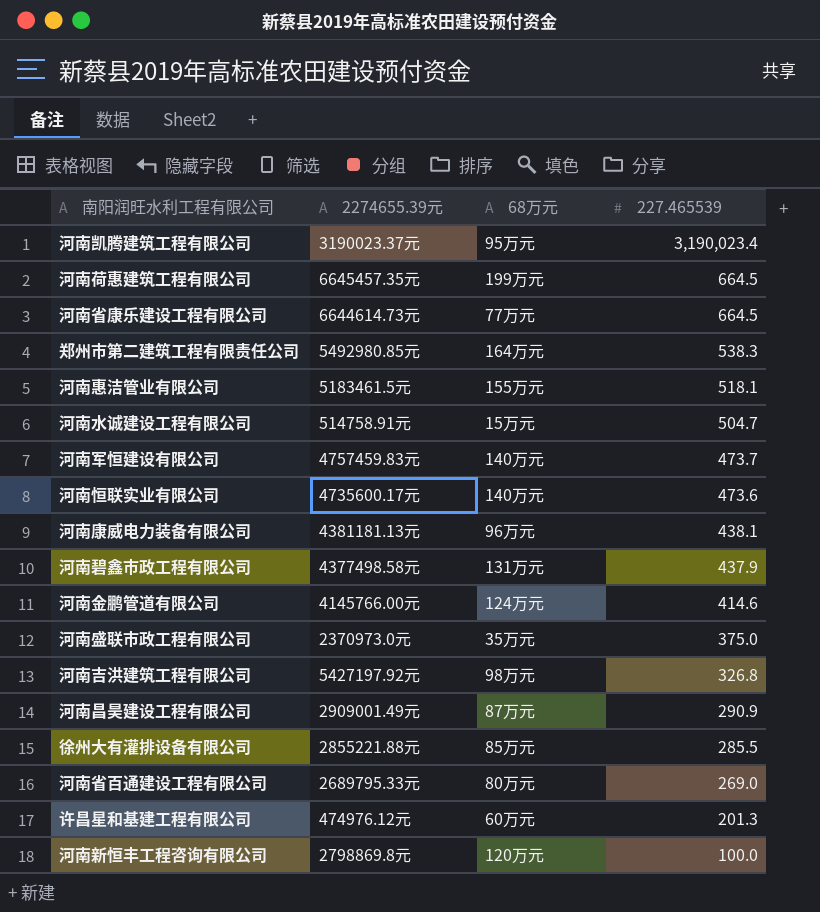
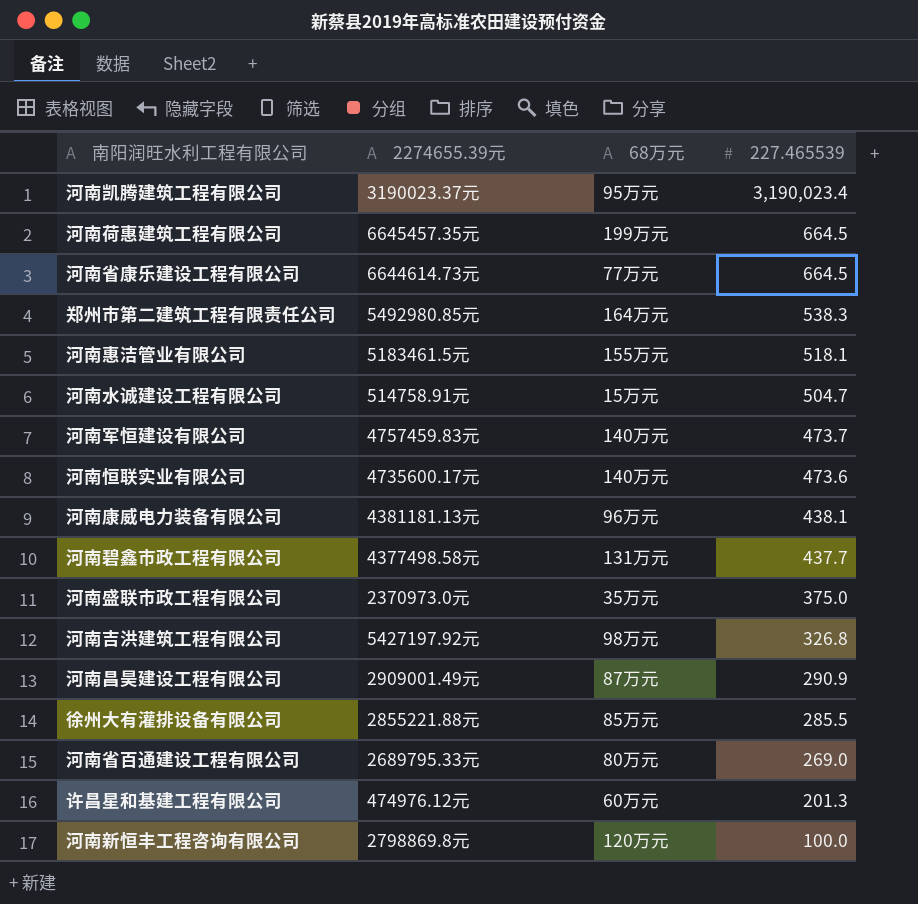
row 河南金鹏管道有限公司: 4145766.00元 | 124万元 | 414.6 -> none
河南碧鑫市政工程有限公司 | 227.465539: 437.9 -> 437.7

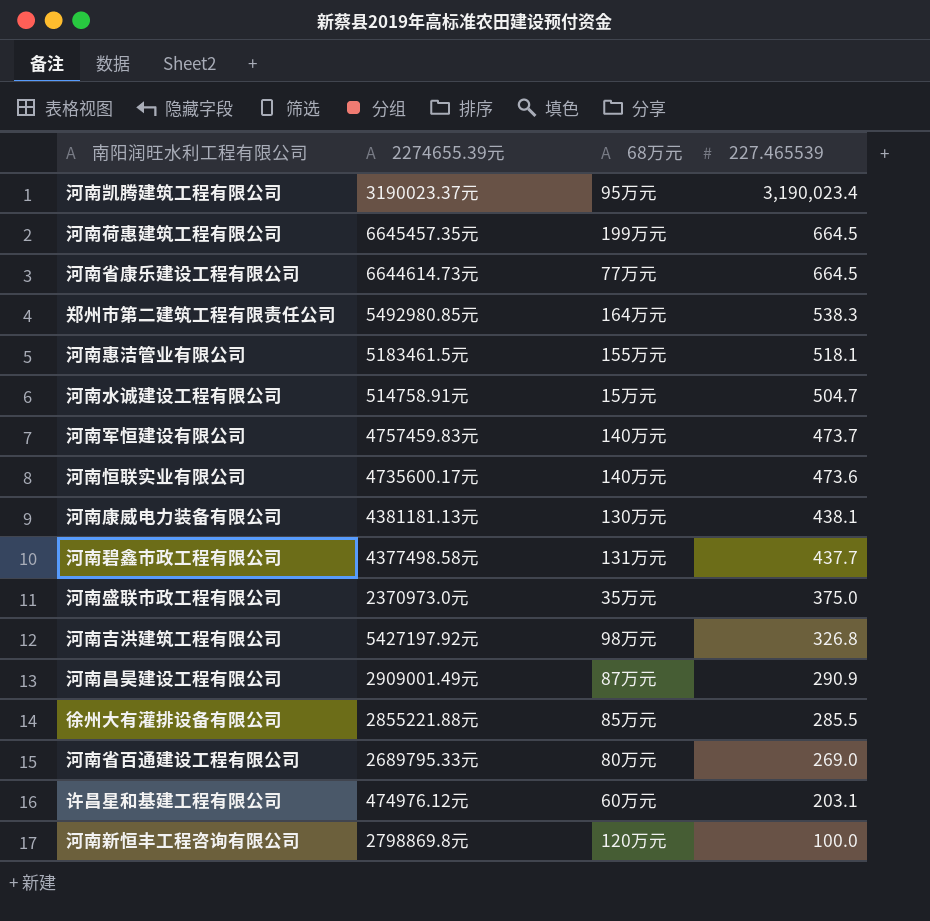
河南康威电力装备有限公司 | 68万元: 96万元 -> 130万元
许昌星和基建工程有限公司 | 227.465539: 201.3 -> 203.1

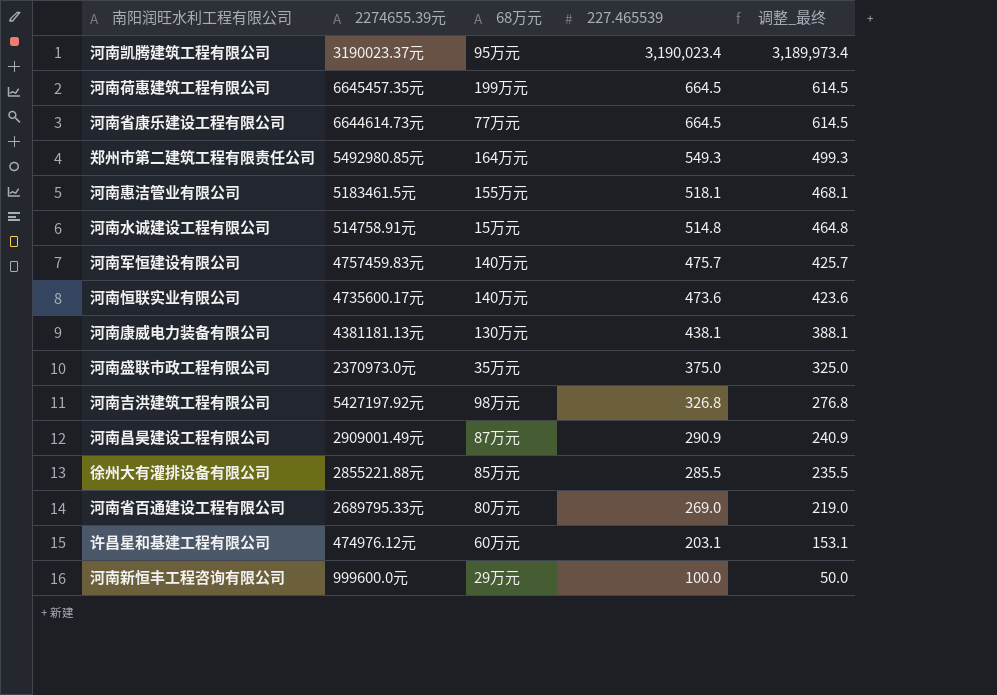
column 调整_最终 | formula: none -> [227.465539] - 50
row 河南碧鑫市政工程有限公司: 4377498.58元 | 131万元 | 437.7 -> none
郑州市第二建筑工程有限责任公司 | 227.465539: 538.3 -> 549.3
河南水诚建设工程有限公司 | 227.465539: 504.7 -> 514.8
河南军恒建设有限公司 | 227.465539: 473.7 -> 475.7
河南新恒丰工程咨询有限公司 | 2274655.39元: 2798869.8元 -> 999600.0元
河南新恒丰工程咨询有限公司 | 68万元: 120万元 -> 29万元

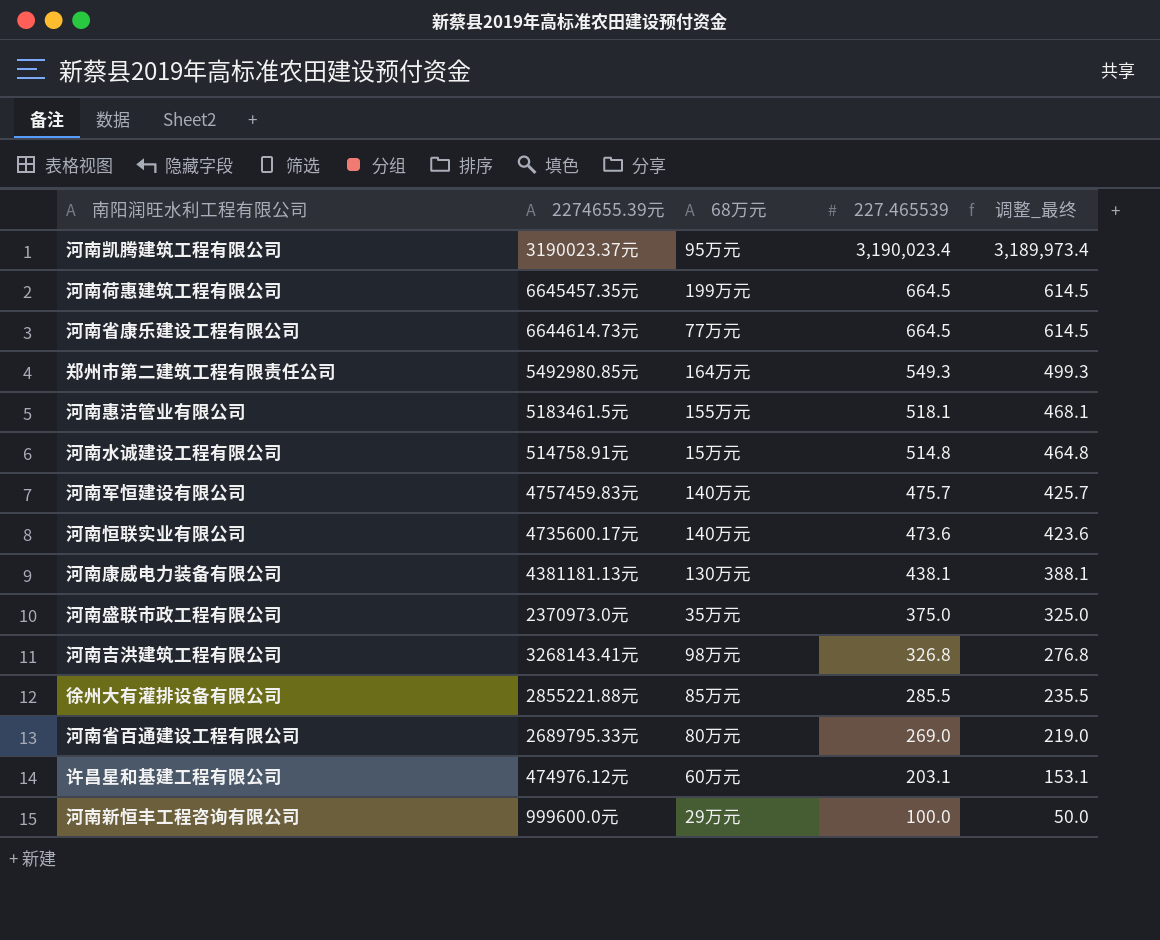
row 河南昌昊建设工程有限公司: 2909001.49元 | 87万元 | 290.9 | 240.9 -> none
河南吉洪建筑工程有限公司 | 2274655.39元: 5427197.92元 -> 3268143.41元

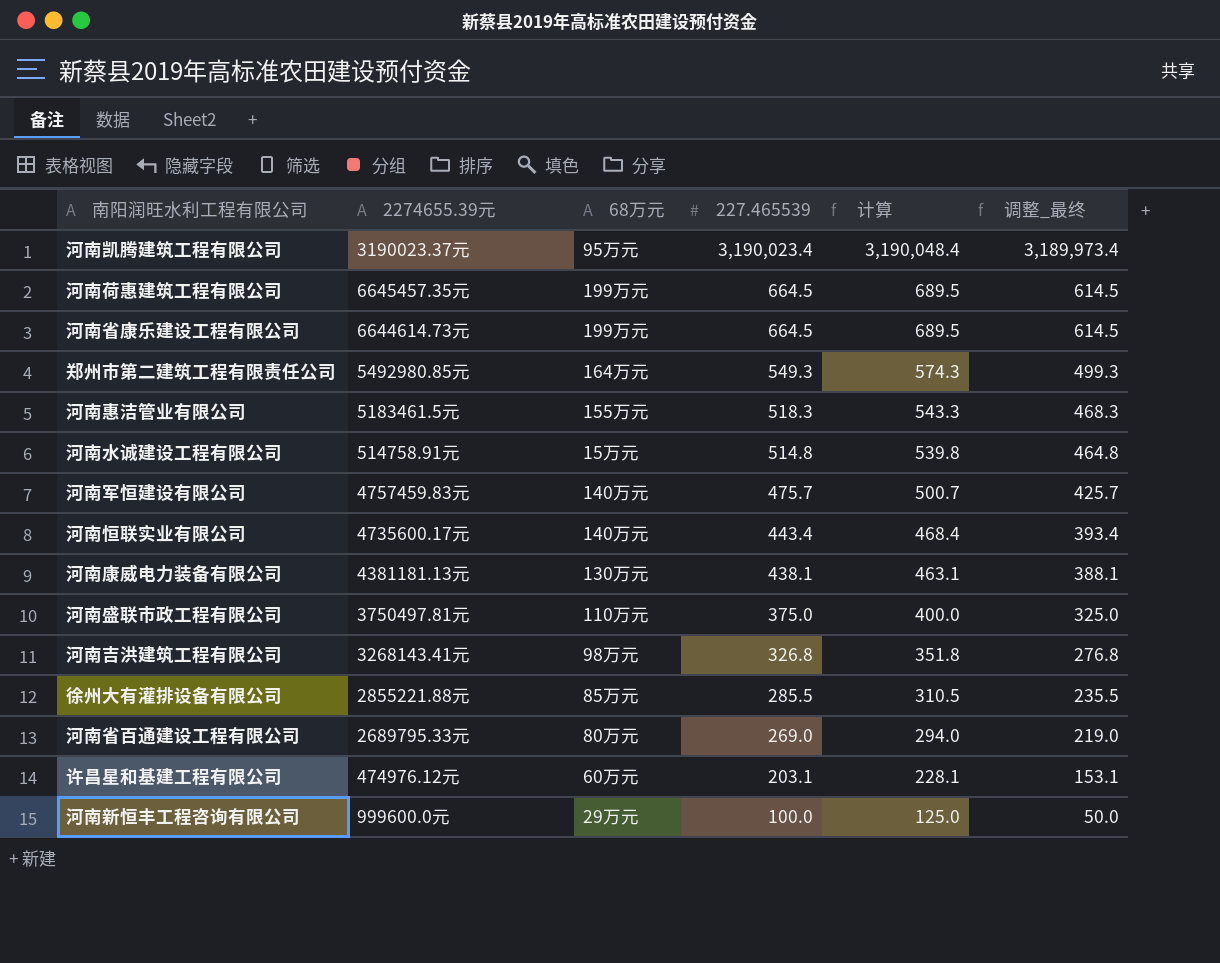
column 计算 | formula: none -> [227.465539] + 25
河南省康乐建设工程有限公司 | 68万元: 77万元 -> 199万元
河南惠洁管业有限公司 | 227.465539: 518.1 -> 518.3
河南惠洁管业有限公司 | 调整_最终: 468.1 -> 468.3
河南恒联实业有限公司 | 227.465539: 473.6 -> 443.4
河南恒联实业有限公司 | 调整_最终: 423.6 -> 393.4
河南盛联市政工程有限公司 | 2274655.39元: 2370973.0元 -> 3750497.81元
河南盛联市政工程有限公司 | 68万元: 35万元 -> 110万元

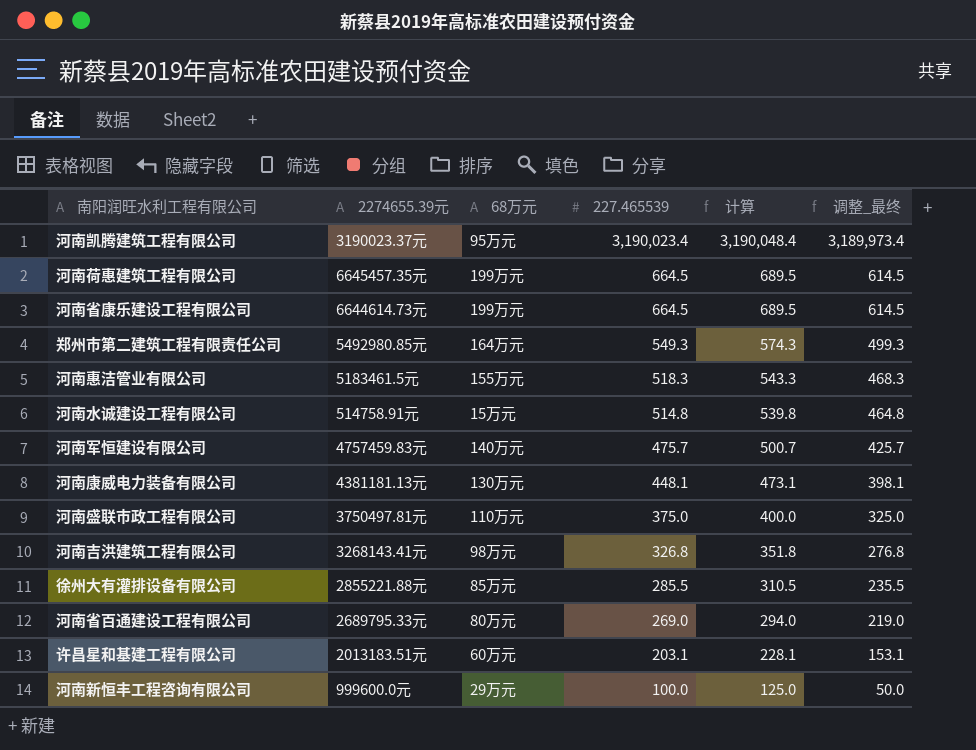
row 河南恒联实业有限公司: 4735600.17元 | 140万元 | 443.4 | 468.4 | 393.4 -> none
河南康威电力装备有限公司 | 227.465539: 438.1 -> 448.1
河南康威电力装备有限公司 | 计算: 463.1 -> 473.1
河南康威电力装备有限公司 | 调整_最终: 388.1 -> 398.1
许昌星和基建工程有限公司 | 2274655.39元: 474976.12元 -> 2013183.51元

